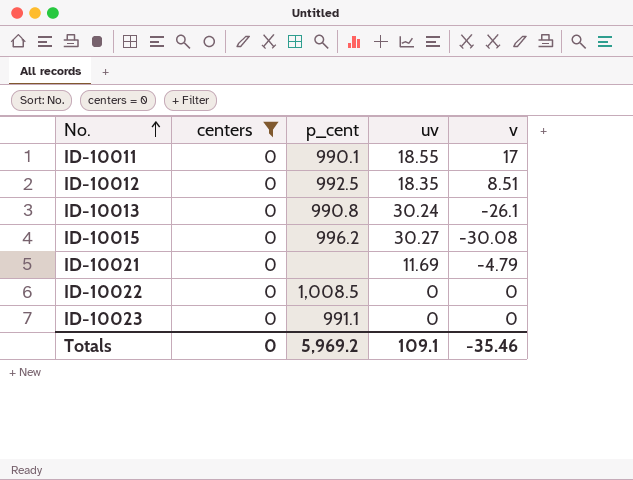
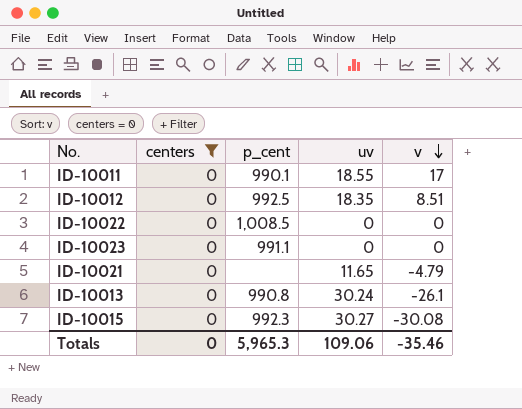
row order: No. ascending -> v descending
ID-10021 | uv: 11.69 -> 11.65
ID-10015 | p_cent: 996.2 -> 992.3
Totals | p_cent: 5,969.2 -> 5,965.3
Totals | uv: 109.1 -> 109.06

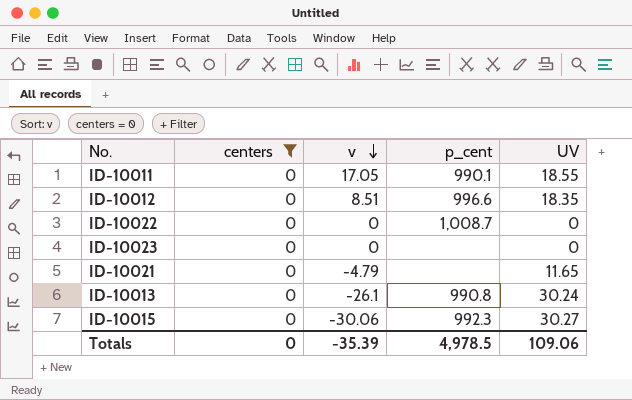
column v | position: 5 -> 3
column name: uv -> UV
ID-10011 | v: 17 -> 17.05
ID-10012 | p_cent: 992.5 -> 996.6
ID-10022 | p_cent: 1,008.5 -> 1,008.7
ID-10023 | p_cent: 991.1 -> none
ID-10015 | v: -30.08 -> -30.06
Totals | v: -35.46 -> -35.39
Totals | p_cent: 5,965.3 -> 4,978.5

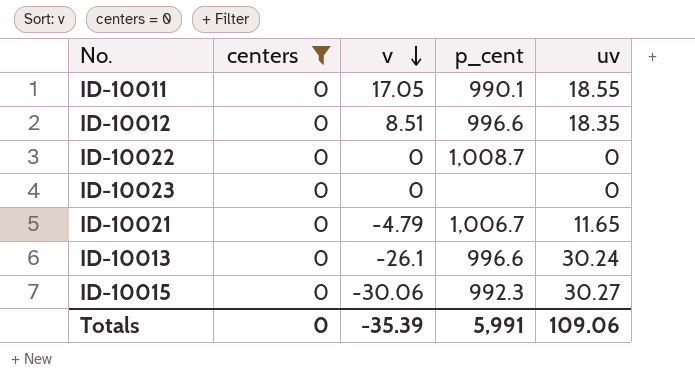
column name: UV -> uv
ID-10021 | p_cent: none -> 1,006.7
ID-10013 | p_cent: 990.8 -> 996.6
Totals | p_cent: 4,978.5 -> 5,991

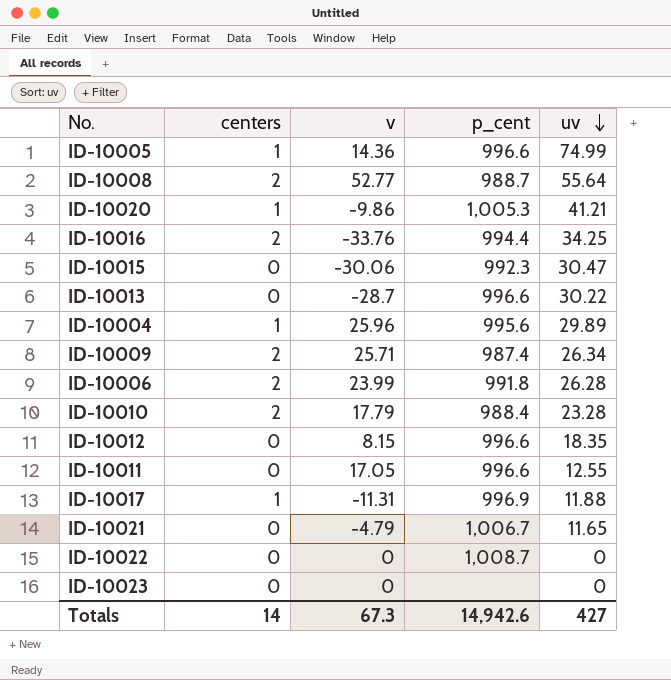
filter: centers = 0 -> none
row order: v descending -> uv descending
ID-10015 | uv: 30.27 -> 30.47
ID-10013 | v: -26.1 -> -28.7
ID-10013 | uv: 30.24 -> 30.22
ID-10012 | v: 8.51 -> 8.15
ID-10011 | p_cent: 990.1 -> 996.6
ID-10011 | uv: 18.55 -> 12.55
Totals | centers: 0 -> 14
Totals | v: -35.39 -> 67.3
Totals | p_cent: 5,991 -> 14,942.6
Totals | uv: 109.06 -> 427

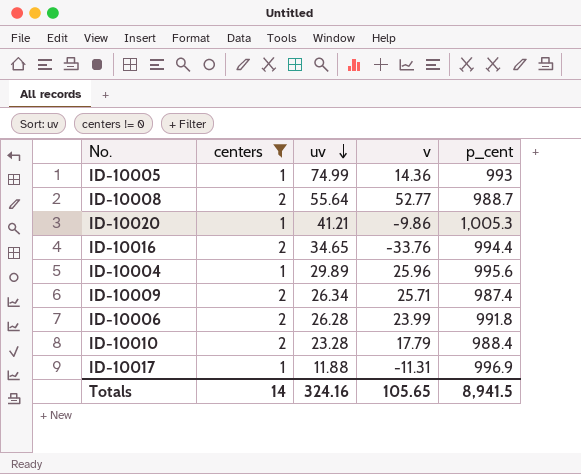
filter: none -> centers != 0
column uv | position: 5 -> 3
ID-10005 | p_cent: 996.6 -> 993
ID-10016 | uv: 34.25 -> 34.65
Totals | uv: 427 -> 324.16
Totals | v: 67.3 -> 105.65
Totals | p_cent: 14,942.6 -> 8,941.5

